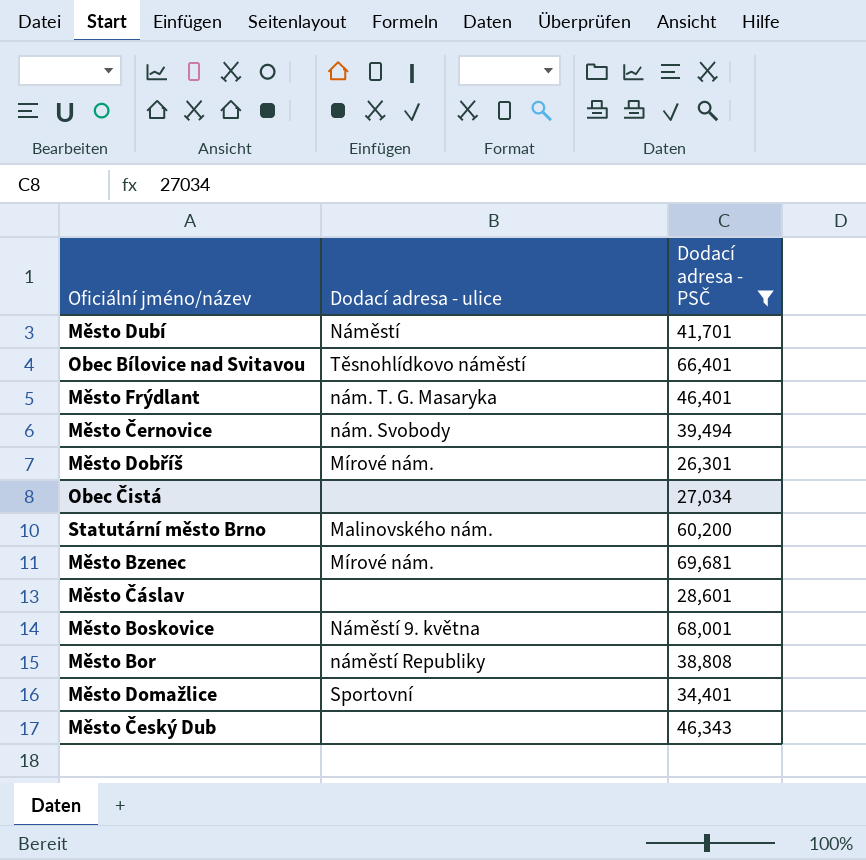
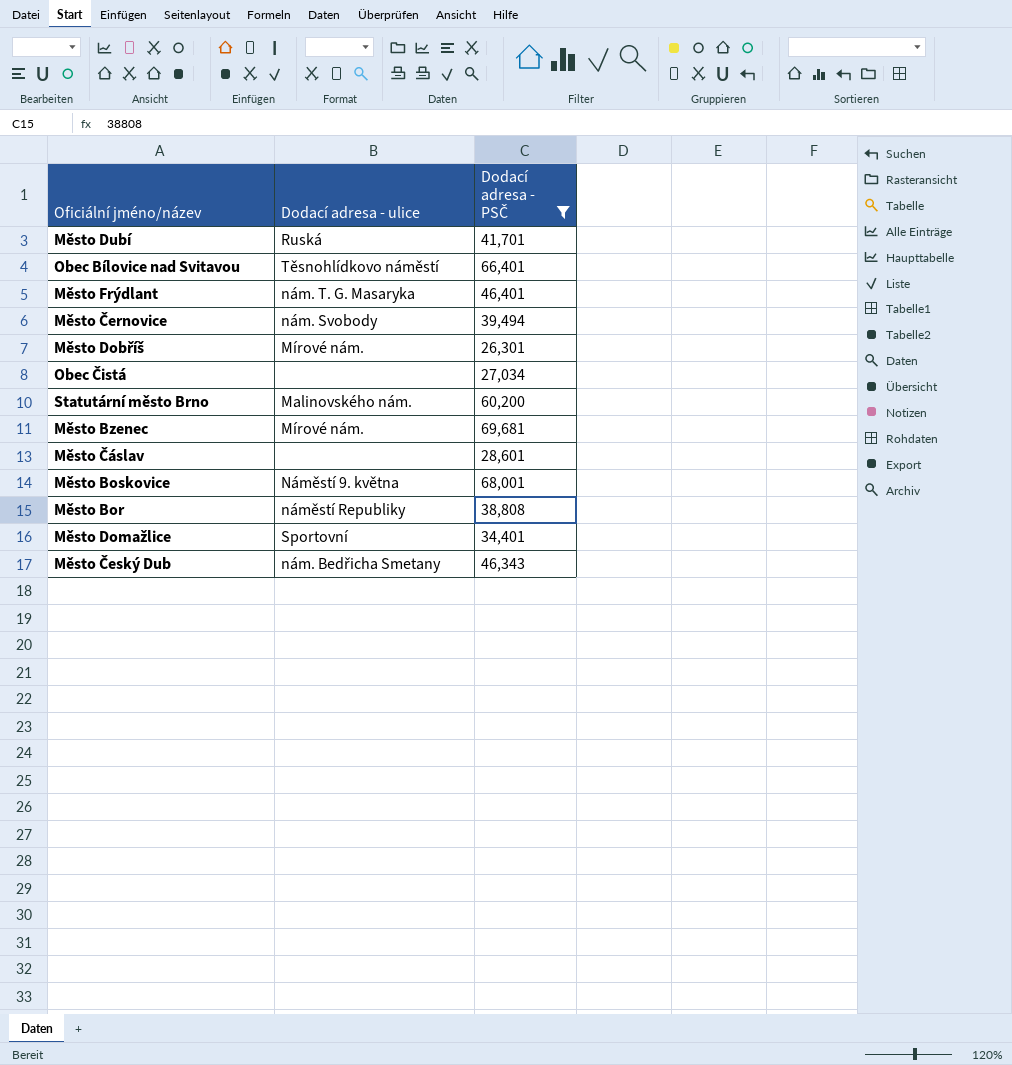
Město Dubí | Dodací adresa - ulice: Náměstí -> Ruská
Město Český Dub | Dodací adresa - ulice: none -> nám. Bedřicha Smetany

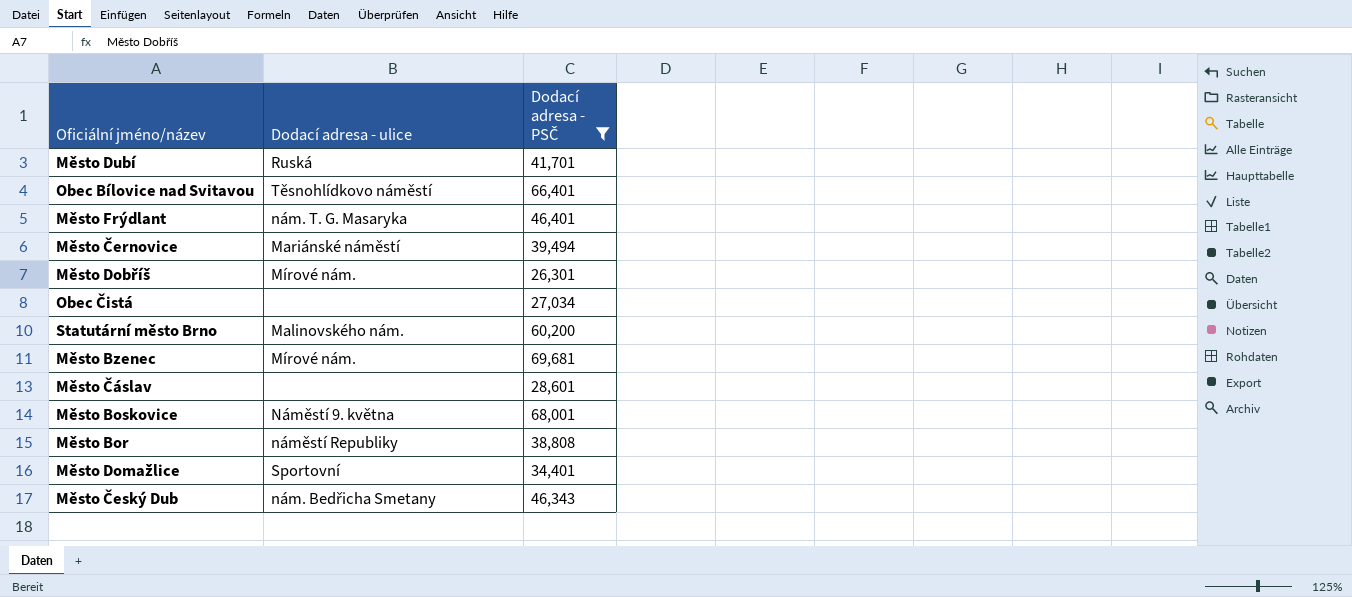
Město Černovice | Dodací adresa - ulice: nám. Svobody -> Mariánské náměstí

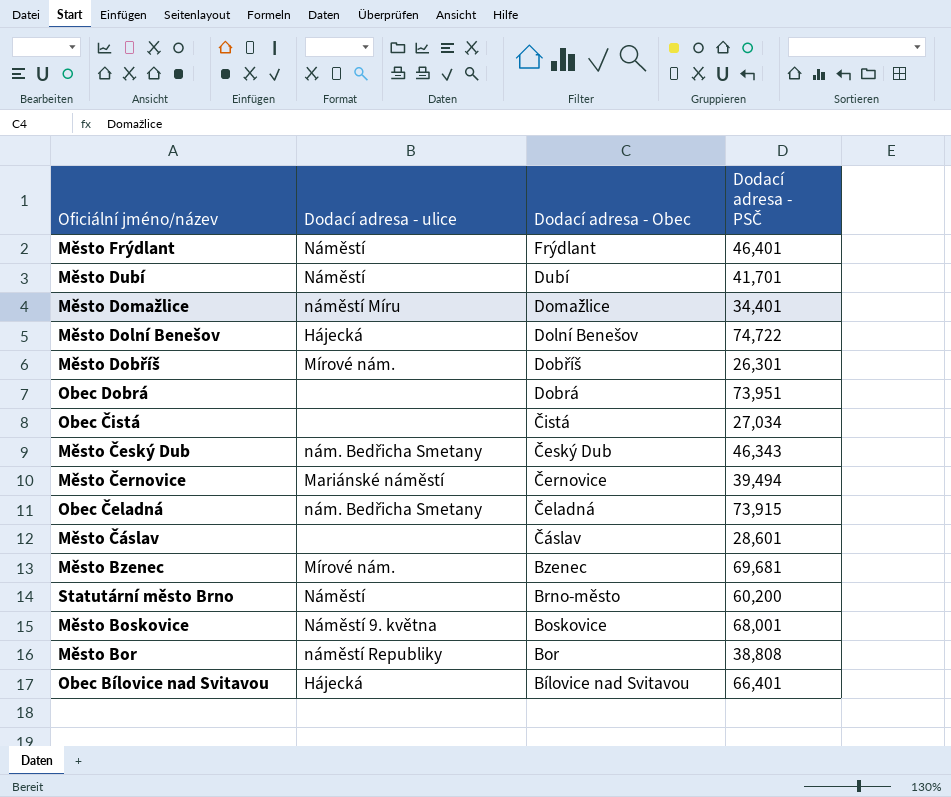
filter: Dodací adresa - PSČ <= 69,681 -> none
row order: none -> Dodací adresa - Obec descending
column Dodací adresa - Obec | position: none -> 3
Město Frýdlant | Dodací adresa - ulice: nám. T. G. Masaryka -> Náměstí
Město Dubí | Dodací adresa - ulice: Ruská -> Náměstí
Město Domažlice | Dodací adresa - ulice: Sportovní -> náměstí Míru
Statutární město Brno | Dodací adresa - ulice: Malinovského nám. -> Náměstí
Obec Bílovice nad Svitavou | Dodací adresa - ulice: Těsnohlídkovo náměstí -> Hájecká

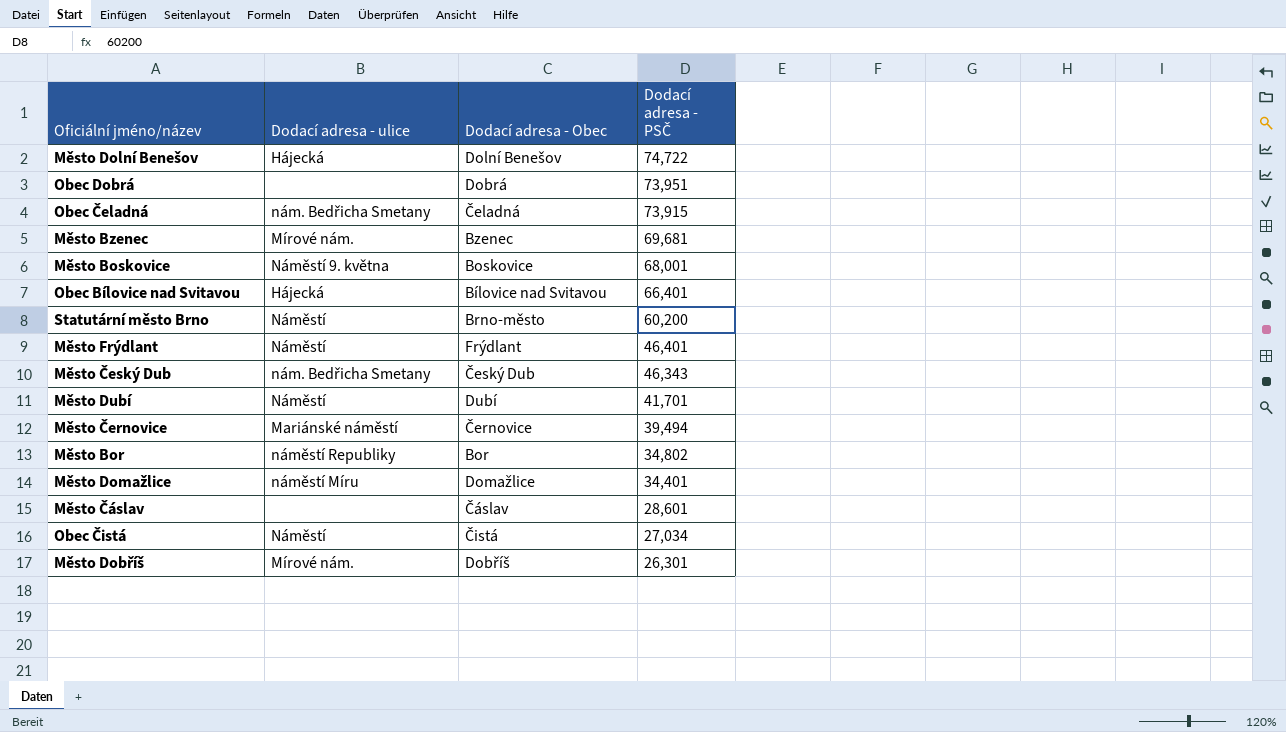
row order: Dodací adresa - Obec descending -> Dodací adresa - PSČ descending
Město Bor | Dodací adresa - PSČ: 38,808 -> 34,802
Obec Čistá | Dodací adresa - ulice: none -> Náměstí

